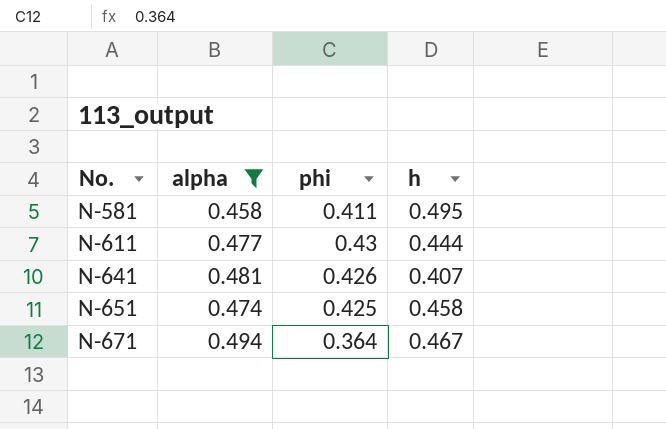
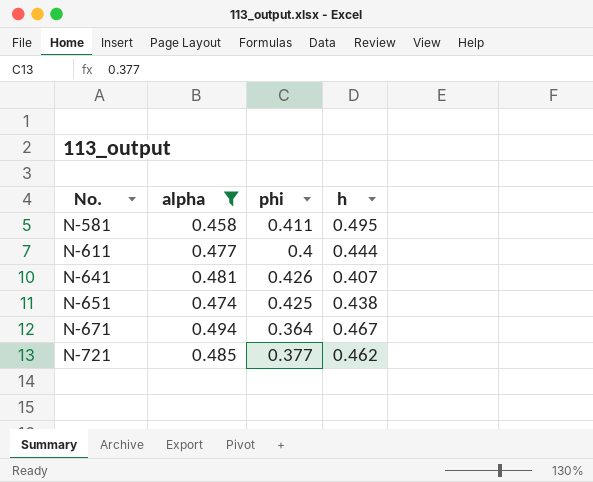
N-611 | phi: 0.43 -> 0.4
N-651 | h: 0.458 -> 0.438
row N-721: none -> 0.485 | 0.377 | 0.462

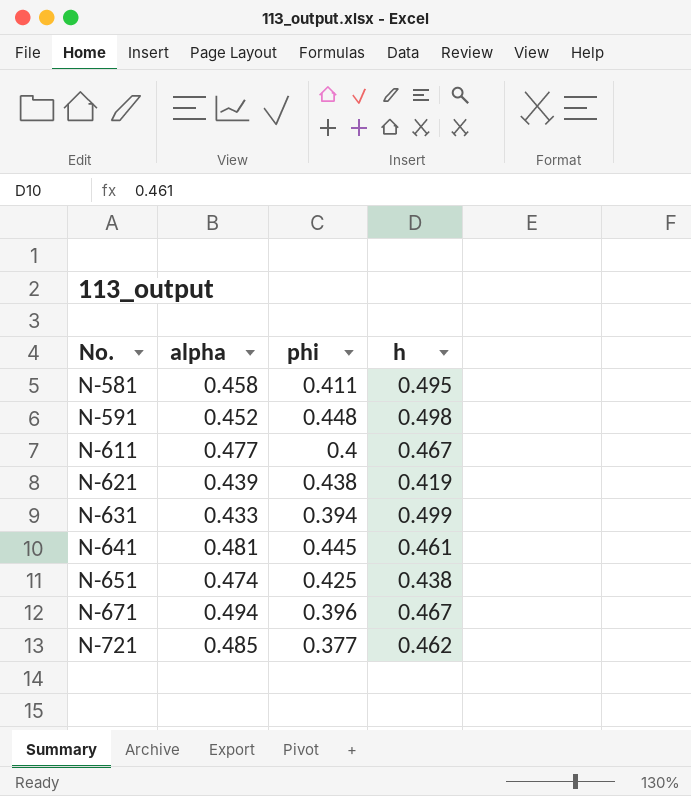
filter: alpha >= 0.458 -> none
N-611 | h: 0.444 -> 0.467
N-641 | phi: 0.426 -> 0.445
N-641 | h: 0.407 -> 0.461
N-671 | phi: 0.364 -> 0.396

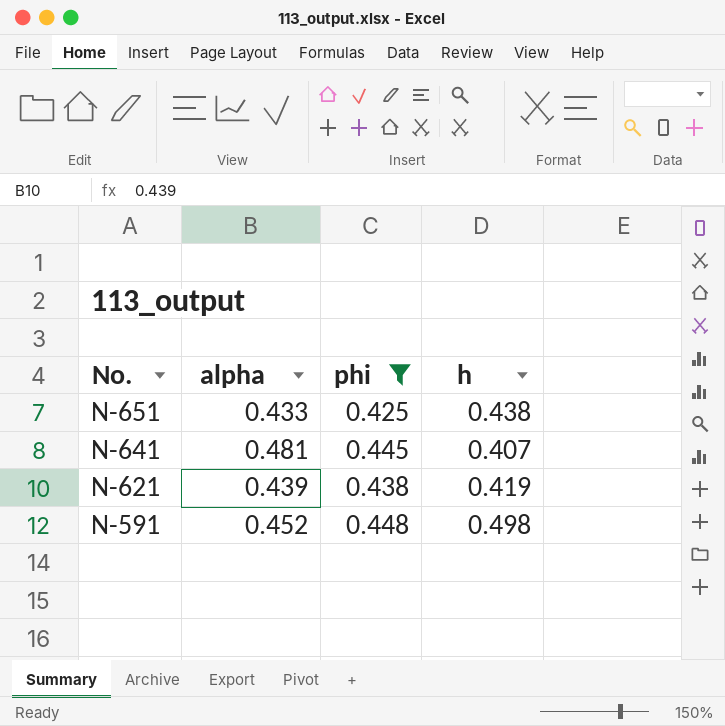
filter: none -> phi >= 0.425
row order: No. ascending -> No. descending
N-651 | alpha: 0.474 -> 0.433
N-641 | h: 0.461 -> 0.407

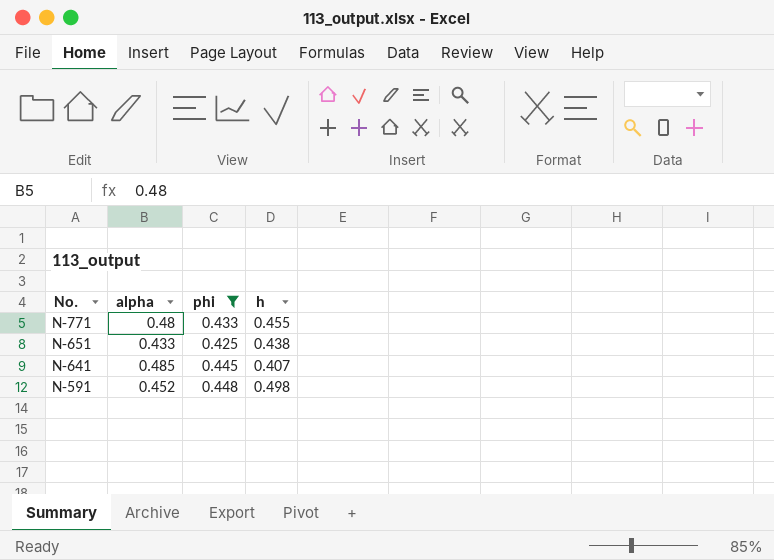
row N-621: 0.439 | 0.438 | 0.419 -> none
row N-771: none -> 0.48 | 0.433 | 0.455
N-641 | alpha: 0.481 -> 0.485

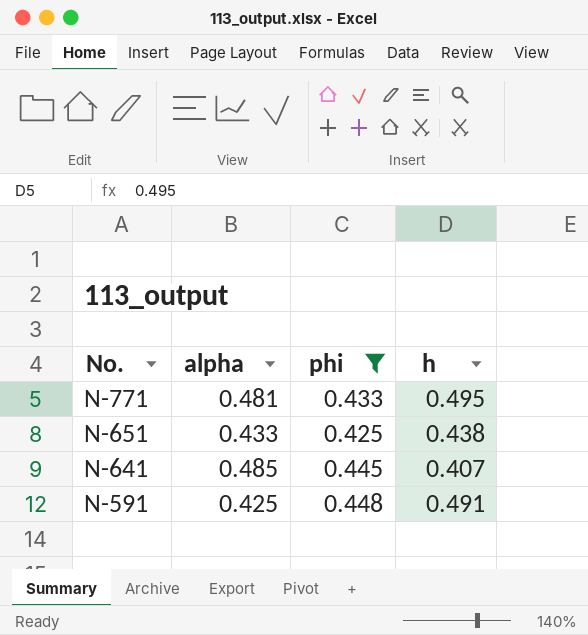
N-771 | alpha: 0.48 -> 0.481
N-771 | h: 0.455 -> 0.495
N-591 | alpha: 0.452 -> 0.425
N-591 | h: 0.498 -> 0.491

